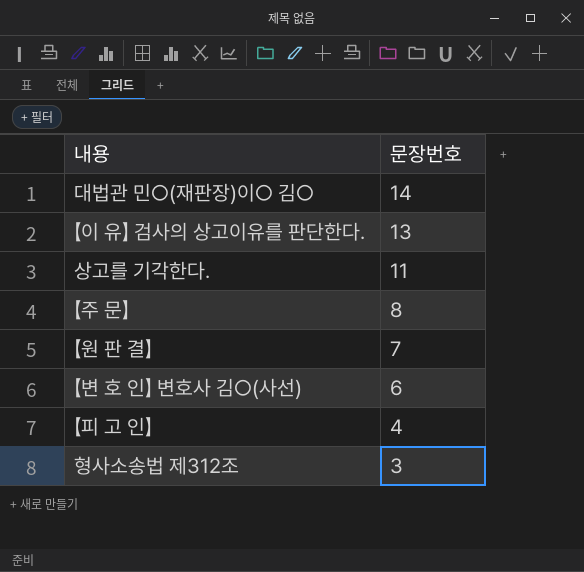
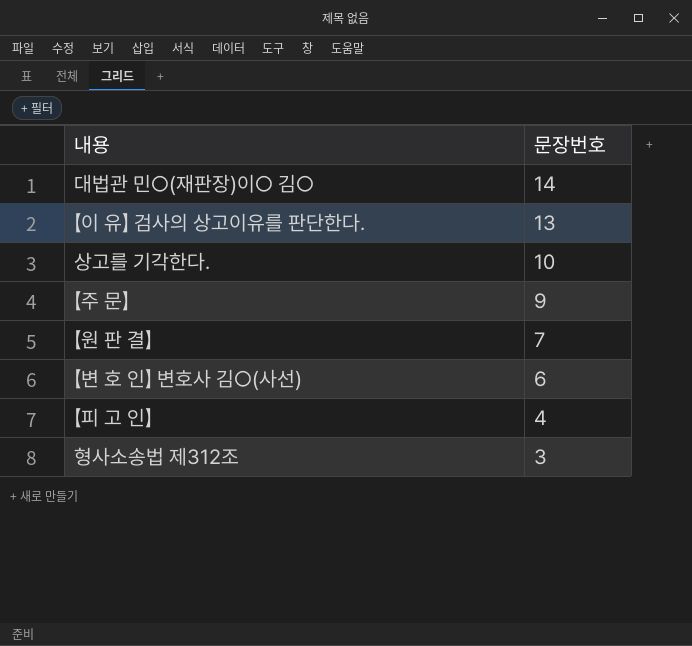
상고를 기각한다. | 문장번호: 11 -> 10
【주 문】 | 문장번호: 8 -> 9

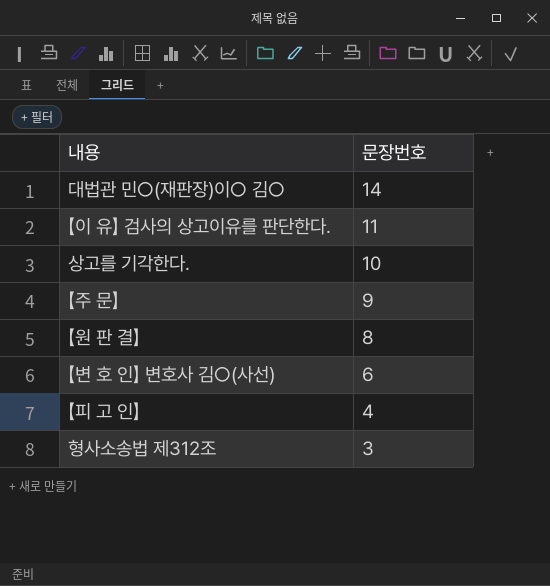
【이 유】 검사의 상고이유를 판단한다. | 문장번호: 13 -> 11
【원 판 결】 | 문장번호: 7 -> 8

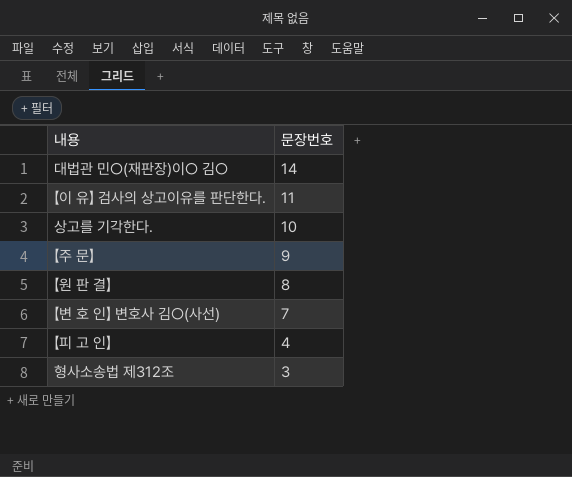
【변 호 인】 변호사 김○(사선) | 문장번호: 6 -> 7

